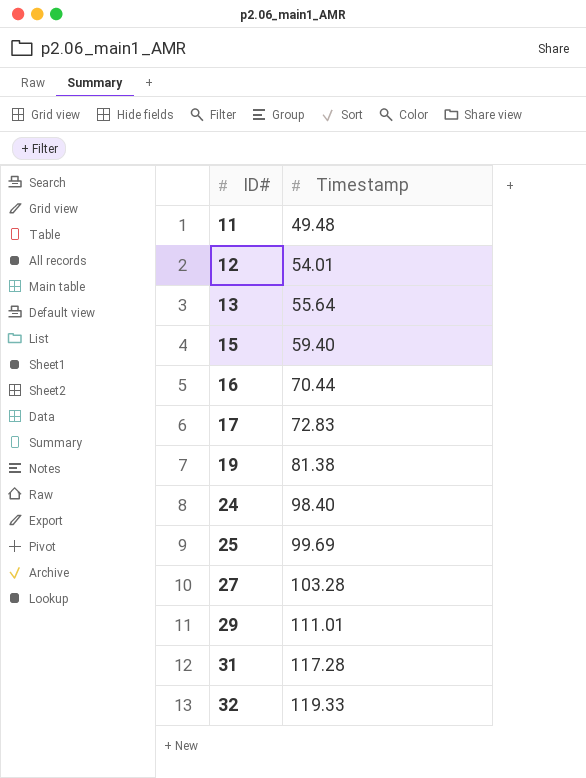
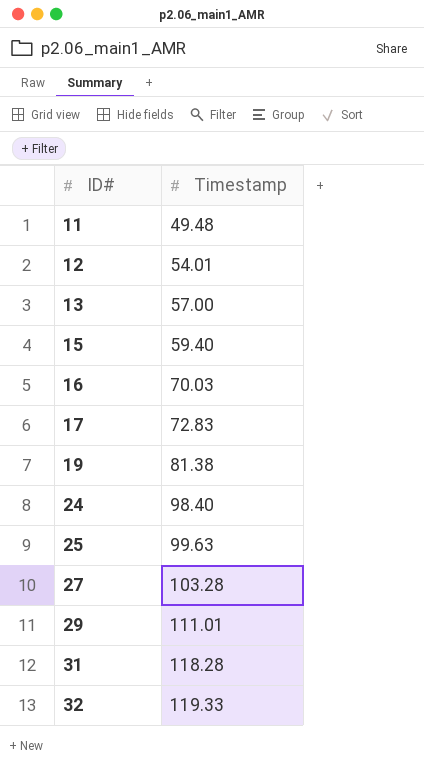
13 | Timestamp: 55.64 -> 57.00
16 | Timestamp: 70.44 -> 70.03
25 | Timestamp: 99.69 -> 99.63
31 | Timestamp: 117.28 -> 118.28

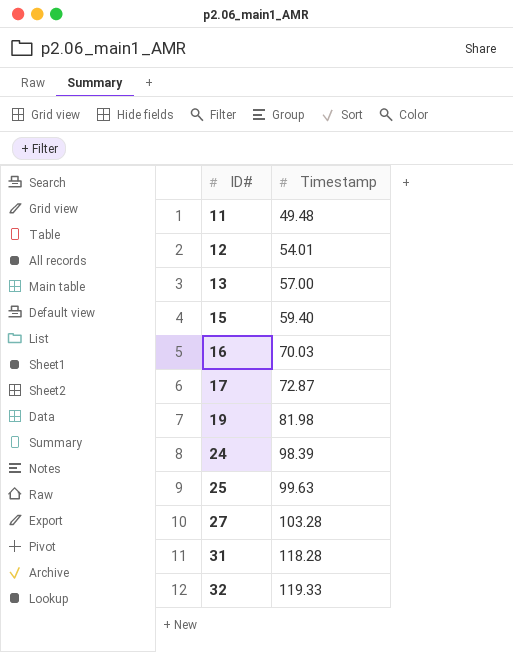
row 29: 111.01 -> none
17 | Timestamp: 72.83 -> 72.87
19 | Timestamp: 81.38 -> 81.98
24 | Timestamp: 98.40 -> 98.39

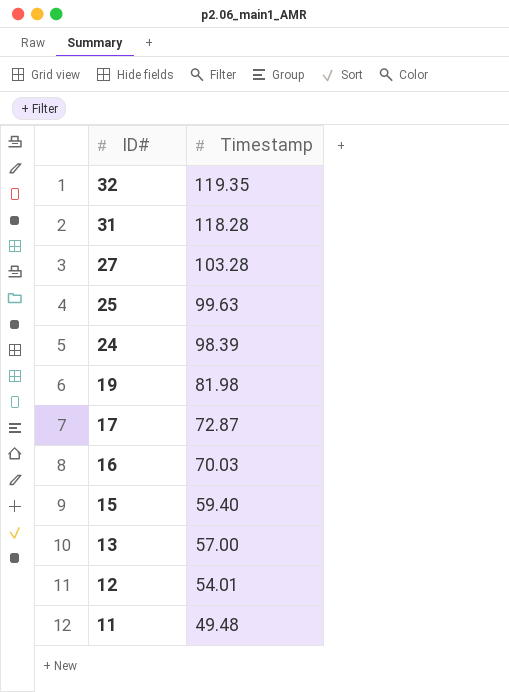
row order: ID# ascending -> ID# descending
32 | Timestamp: 119.33 -> 119.35

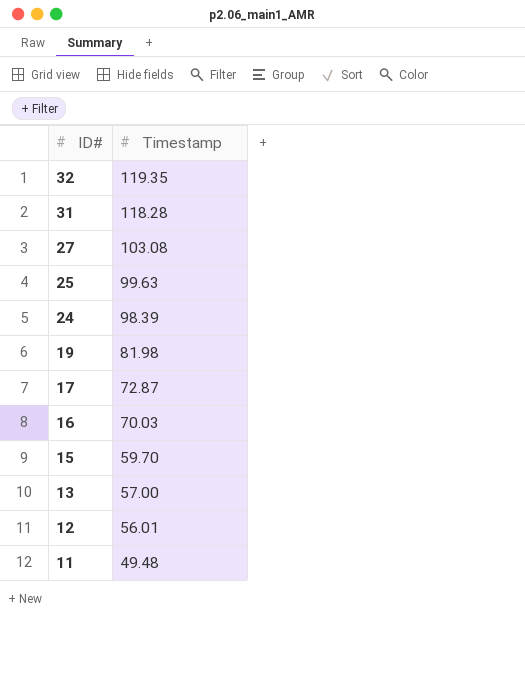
27 | Timestamp: 103.28 -> 103.08
15 | Timestamp: 59.40 -> 59.70
12 | Timestamp: 54.01 -> 56.01

